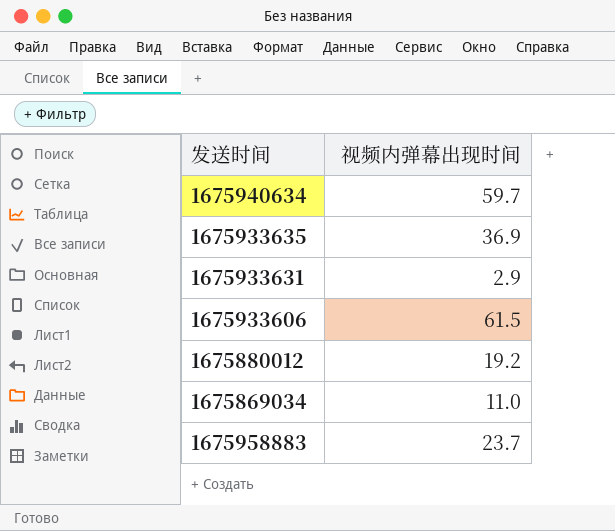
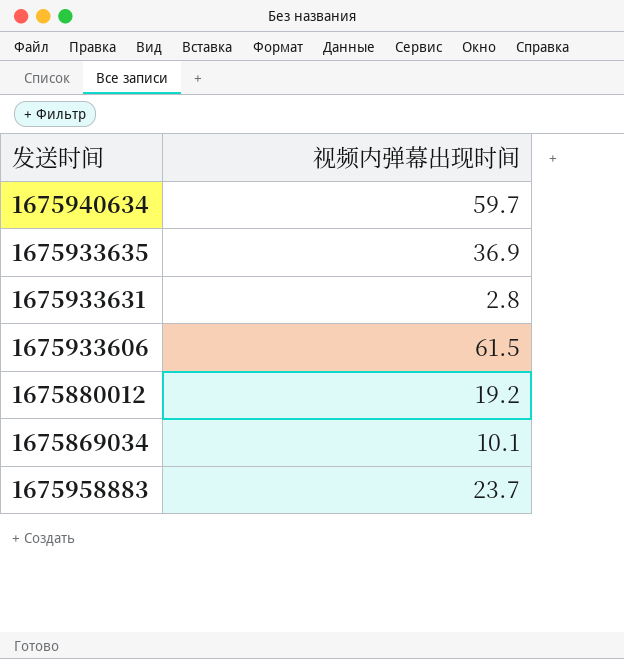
1675933631 | 视频内弹幕出现时间: 2.9 -> 2.8
1675869034 | 视频内弹幕出现时间: 11.0 -> 10.1

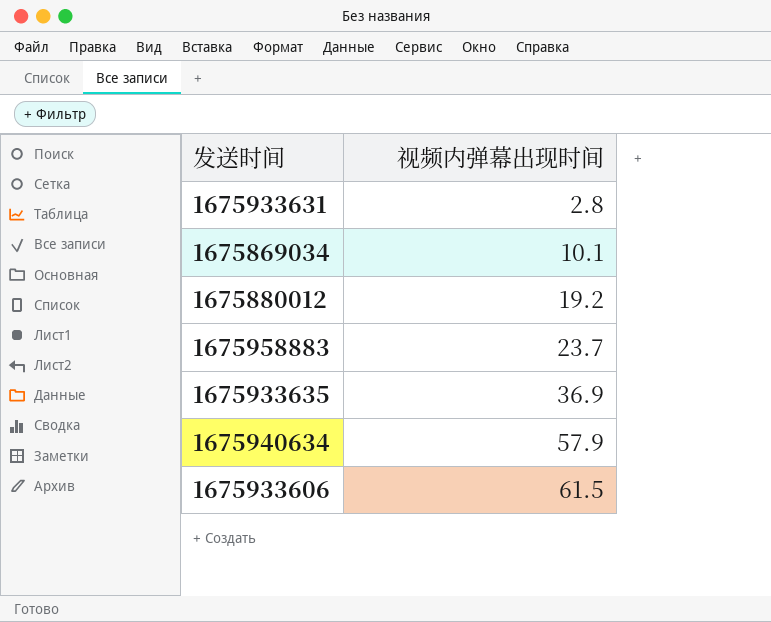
row order: none -> 视频内弹幕出现时间 ascending
1675940634 | 视频内弹幕出现时间: 59.7 -> 57.9

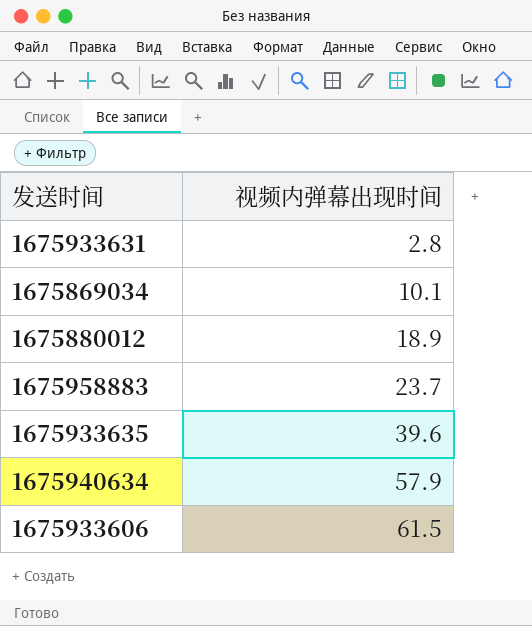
1675880012 | 视频内弹幕出现时间: 19.2 -> 18.9
1675933635 | 视频内弹幕出现时间: 36.9 -> 39.6

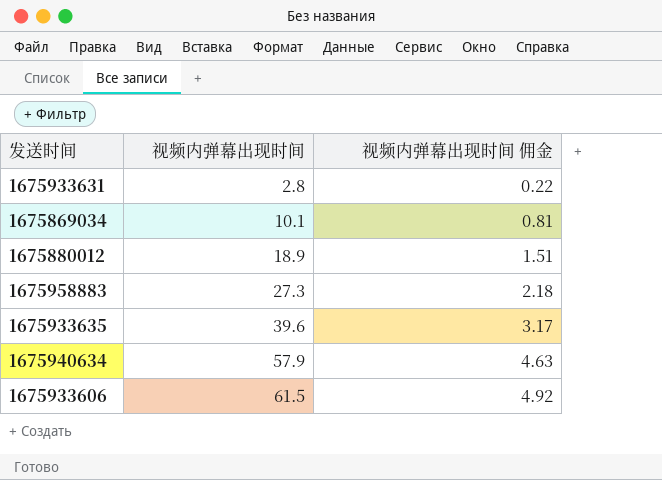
column 视频内弹幕出现时间 佣金 | formula: none -> [视频内弹幕出现时间] * 0.08
1675958883 | 视频内弹幕出现时间: 23.7 -> 27.3

